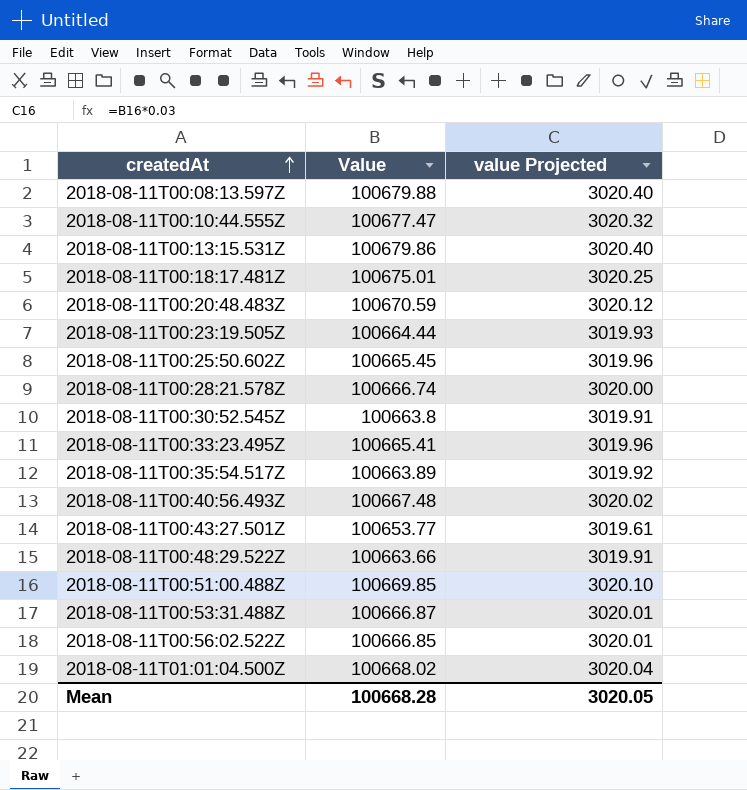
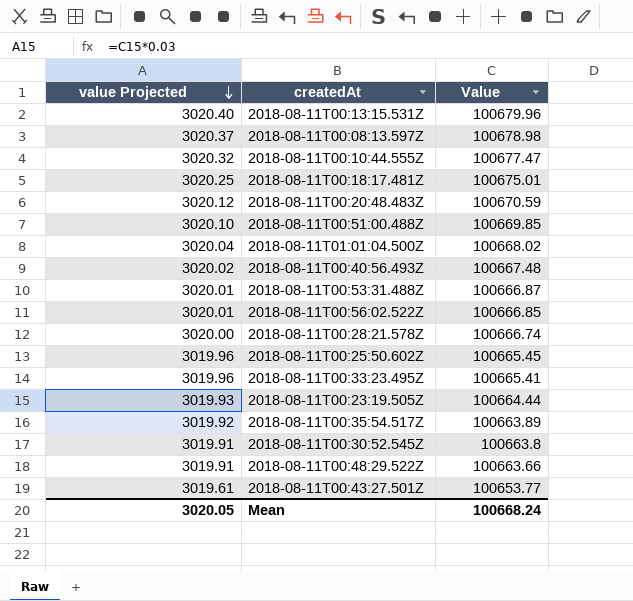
row order: createdAt ascending -> value Projected descending
column value Projected | position: 3 -> 1
2018-08-11T00:13:15.531Z | Value: 100679.86 -> 100679.96
2018-08-11T00:08:13.597Z | value Projected: 3020.40 -> 3020.37
2018-08-11T00:08:13.597Z | Value: 100679.88 -> 100678.98
Mean | Value: 100668.28 -> 100668.24

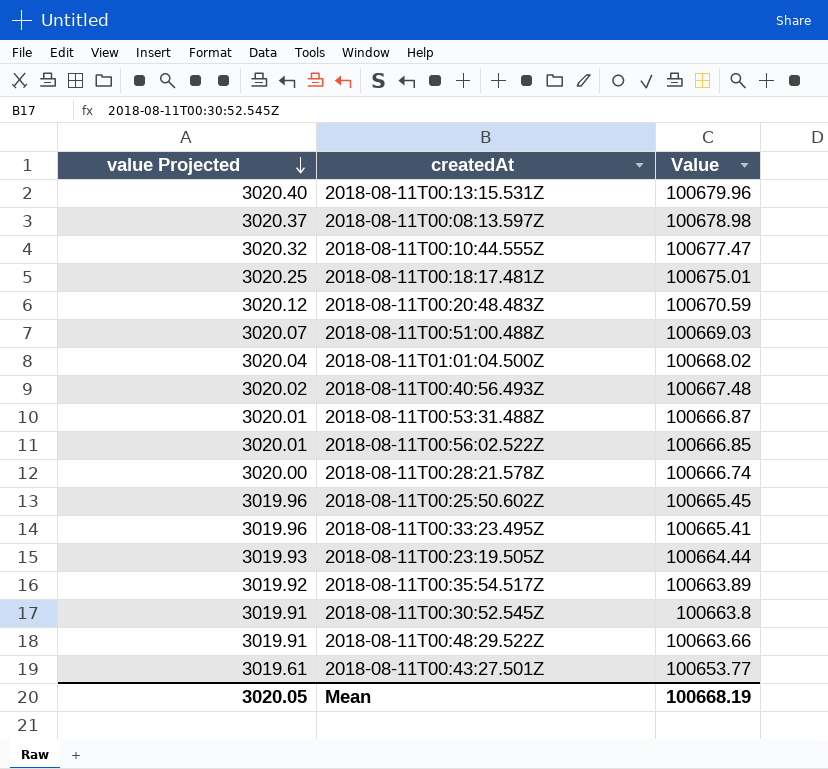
2018-08-11T00:51:00.488Z | value Projected: 3020.10 -> 3020.07
2018-08-11T00:51:00.488Z | Value: 100669.85 -> 100669.03
Mean | Value: 100668.24 -> 100668.19

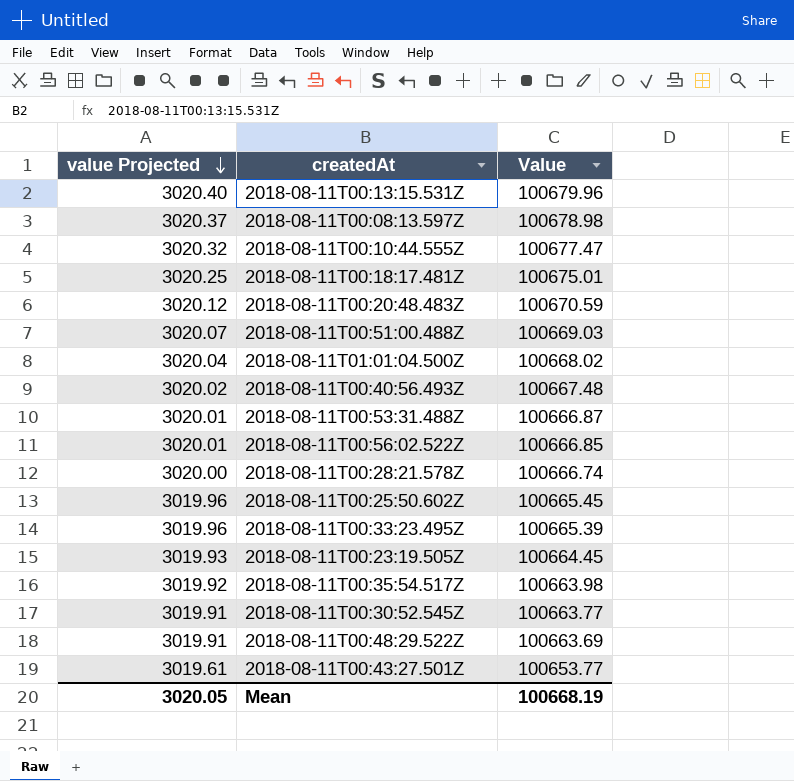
2018-08-11T00:33:23.495Z | Value: 100665.41 -> 100665.39
2018-08-11T00:23:19.505Z | Value: 100664.44 -> 100664.45
2018-08-11T00:35:54.517Z | Value: 100663.89 -> 100663.98
2018-08-11T00:30:52.545Z | Value: 100663.8 -> 100663.77
2018-08-11T00:48:29.522Z | Value: 100663.66 -> 100663.69

